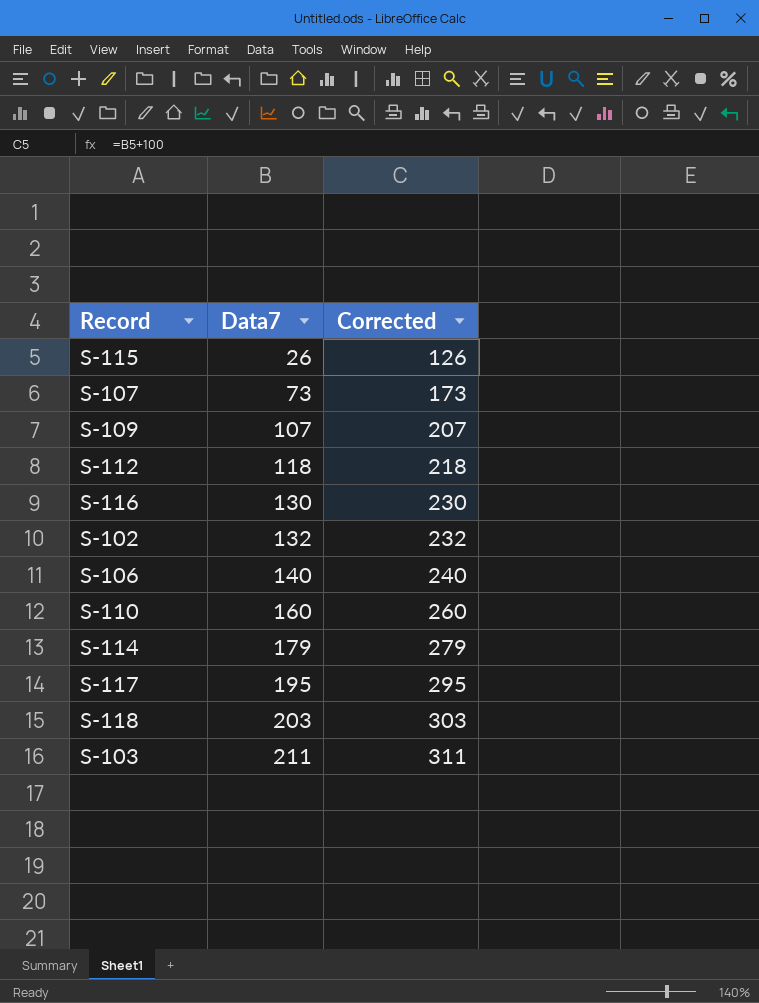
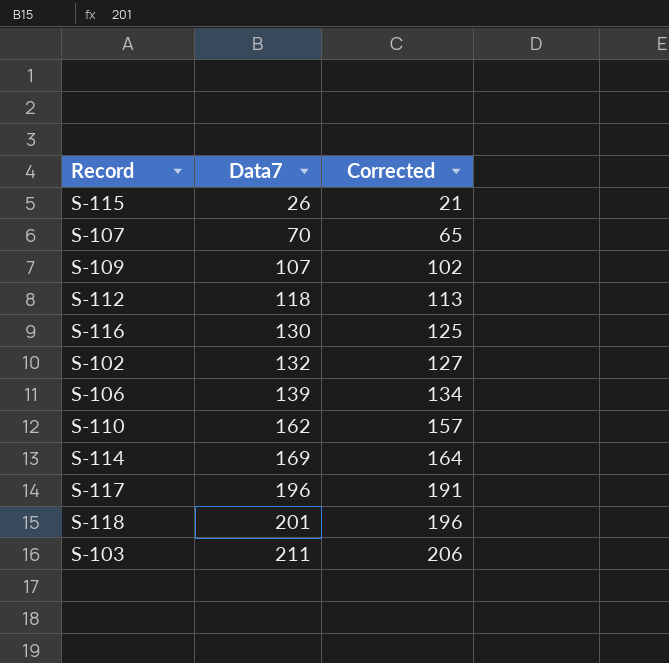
column Corrected | formula: [Data7] + 100 -> [Data7] - 5
S-107 | Data7: 73 -> 70
S-106 | Data7: 140 -> 139
S-110 | Data7: 160 -> 162
S-114 | Data7: 179 -> 169
S-117 | Data7: 195 -> 196
S-118 | Data7: 203 -> 201

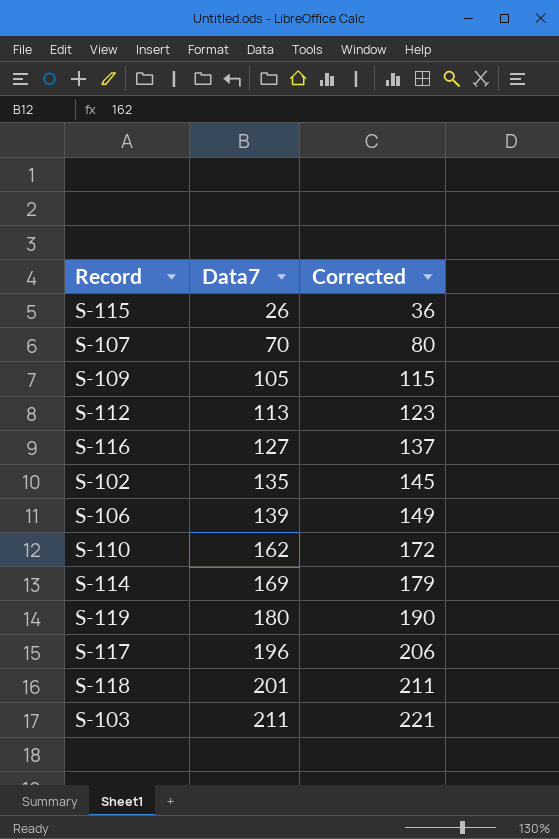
column Corrected | formula: [Data7] - 5 -> [Data7] + 10
S-109 | Data7: 107 -> 105
S-112 | Data7: 118 -> 113
S-116 | Data7: 130 -> 127
S-102 | Data7: 132 -> 135
row S-119: none -> 180 | 190

